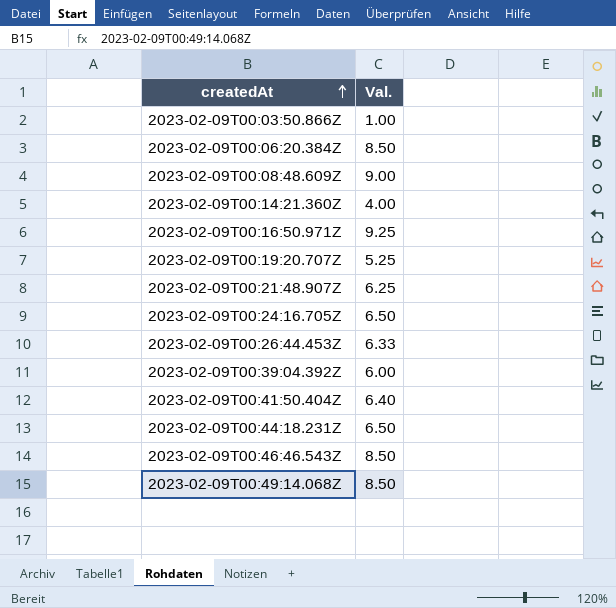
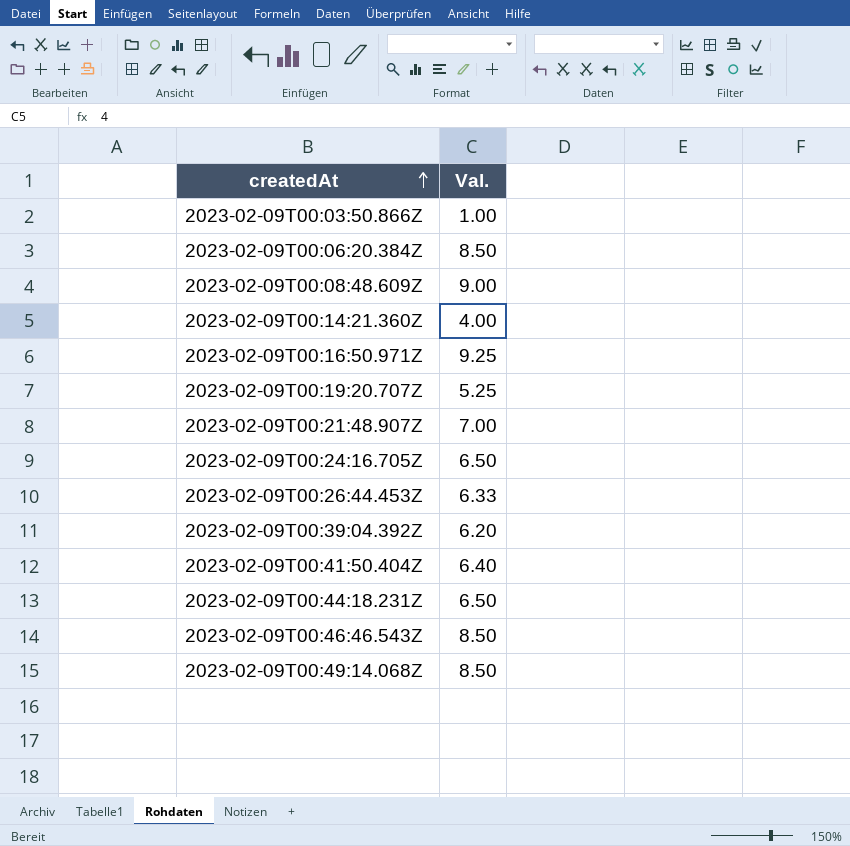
2023-02-09T00:21:48.907Z | Val.: 6.25 -> 7.00
2023-02-09T00:39:04.392Z | Val.: 6.00 -> 6.20

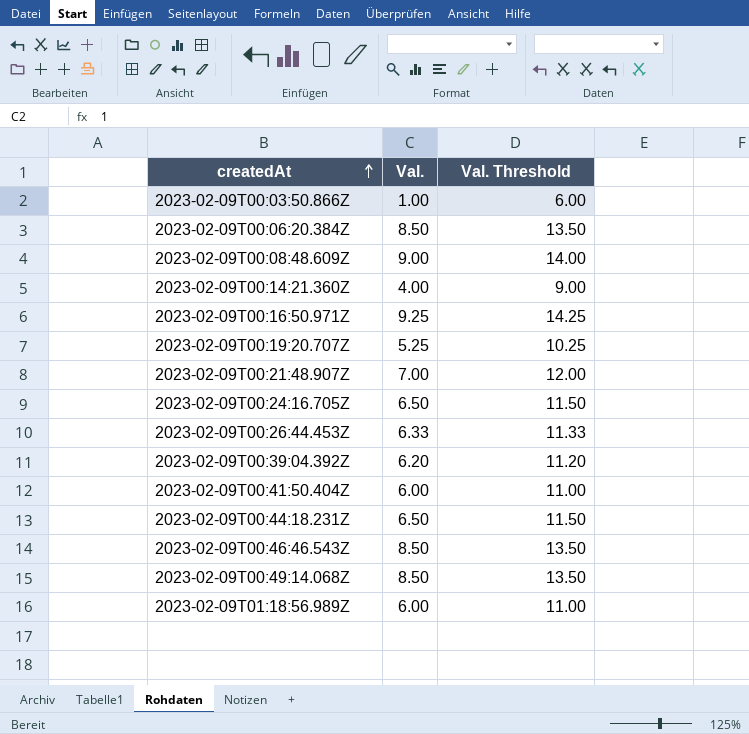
column Val. Threshold | formula: none -> [Val.] + 5
2023-02-09T00:41:50.404Z | Val.: 6.40 -> 6.00
row 2023-02-09T01:18:56.989Z: none -> 6.00 | 11.00

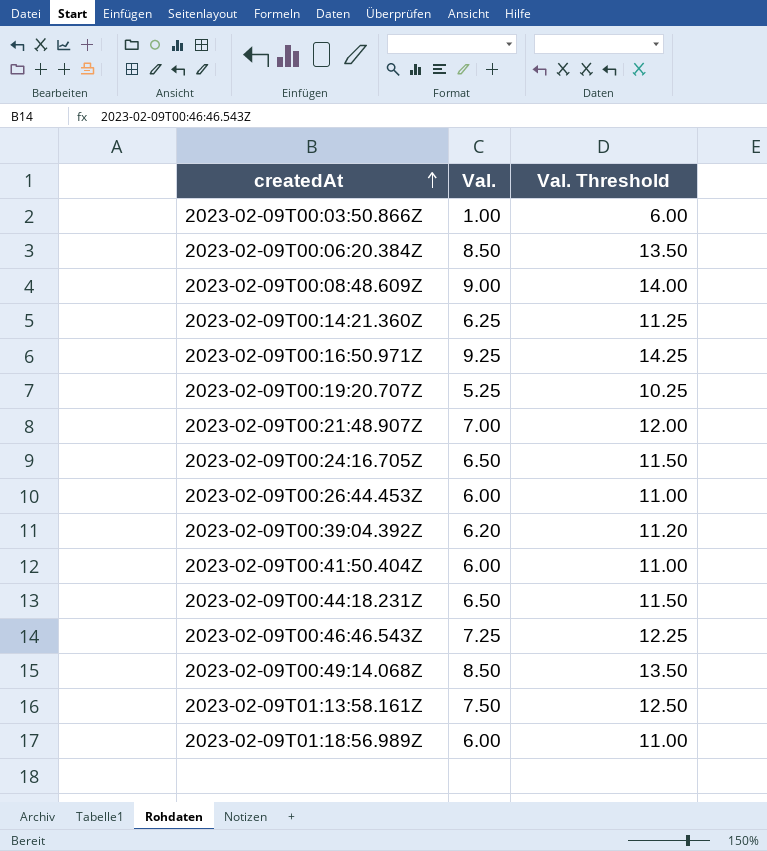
2023-02-09T00:14:21.360Z | Val.: 4.00 -> 6.25
2023-02-09T00:14:21.360Z | Val. Threshold: 9.00 -> 11.25
2023-02-09T00:26:44.453Z | Val.: 6.33 -> 6.00
2023-02-09T00:26:44.453Z | Val. Threshold: 11.33 -> 11.00
2023-02-09T00:46:46.543Z | Val.: 8.50 -> 7.25
2023-02-09T00:46:46.543Z | Val. Threshold: 13.50 -> 12.25
row 2023-02-09T01:13:58.161Z: none -> 7.50 | 12.50

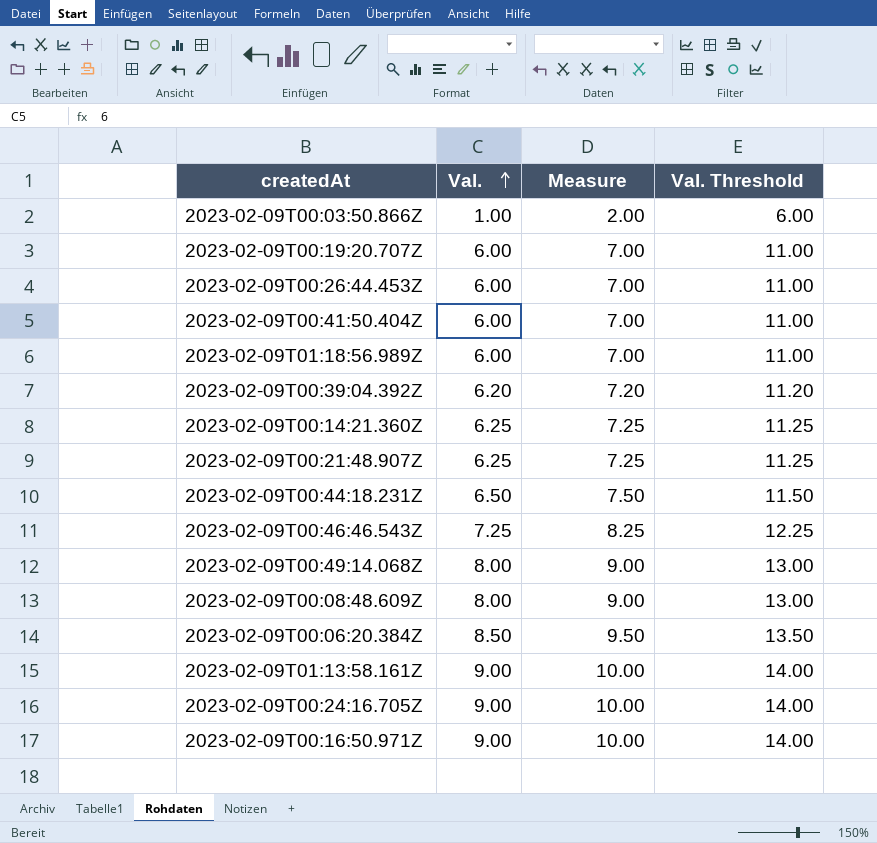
row order: createdAt ascending -> Val. ascending
column Measure | formula: none -> [Val.] + 1
2023-02-09T00:19:20.707Z | Val.: 5.25 -> 6.00
2023-02-09T00:19:20.707Z | Val. Threshold: 10.25 -> 11.00
2023-02-09T00:21:48.907Z | Val.: 7.00 -> 6.25
2023-02-09T00:21:48.907Z | Val. Threshold: 12.00 -> 11.25
2023-02-09T00:49:14.068Z | Val.: 8.50 -> 8.00
2023-02-09T00:49:14.068Z | Val. Threshold: 13.50 -> 13.00
2023-02-09T00:08:48.609Z | Val.: 9.00 -> 8.00
2023-02-09T00:08:48.609Z | Val. Threshold: 14.00 -> 13.00
2023-02-09T01:13:58.161Z | Val.: 7.50 -> 9.00
2023-02-09T01:13:58.161Z | Val. Threshold: 12.50 -> 14.00
2023-02-09T00:24:16.705Z | Val.: 6.50 -> 9.00
2023-02-09T00:24:16.705Z | Val. Threshold: 11.50 -> 14.00
2023-02-09T00:16:50.971Z | Val.: 9.25 -> 9.00
2023-02-09T00:16:50.971Z | Val. Threshold: 14.25 -> 14.00

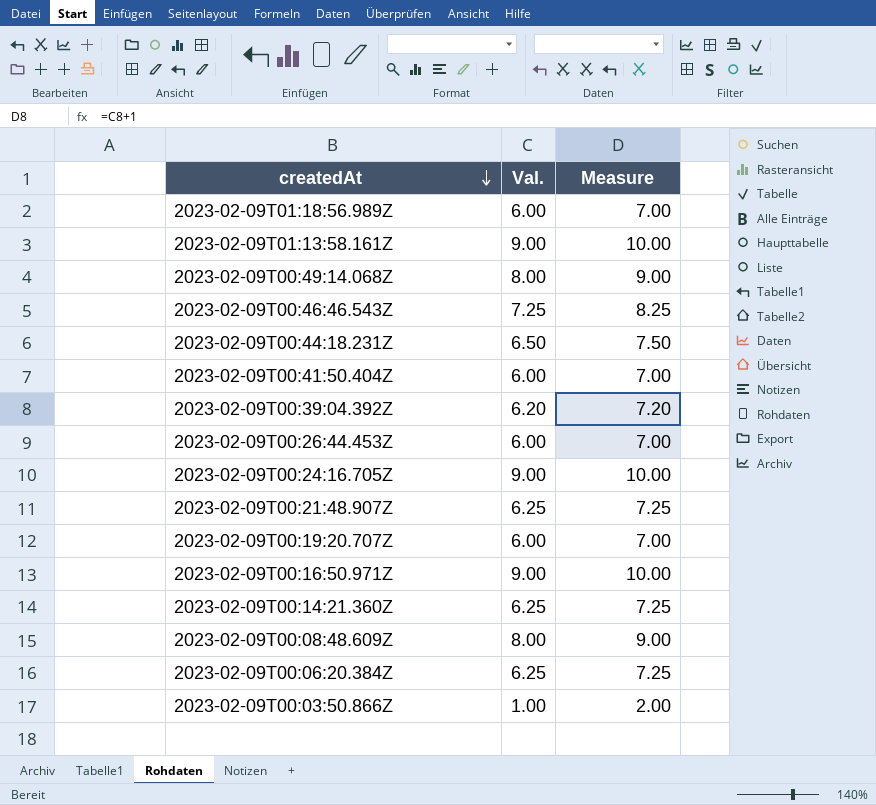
row order: Val. ascending -> createdAt descending
column Val. Threshold | formula: [Val.] + 5 -> none
2023-02-09T00:06:20.384Z | Val.: 8.50 -> 6.25
2023-02-09T00:06:20.384Z | Measure: 9.50 -> 7.25

